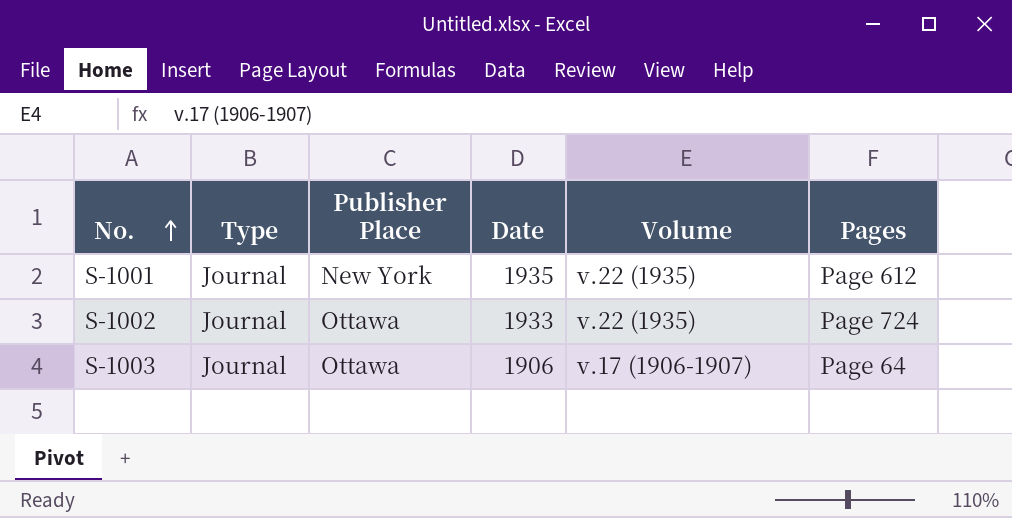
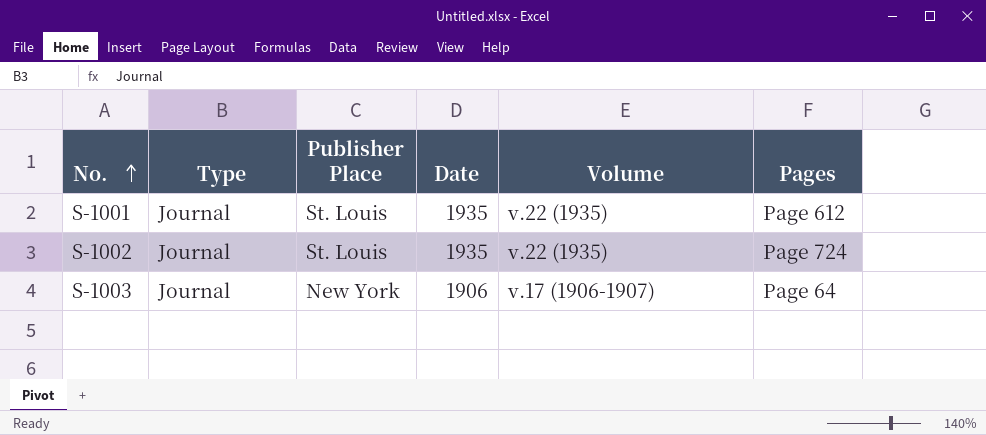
S-1001 | Publisher Place: New York -> St. Louis
S-1002 | Publisher Place: Ottawa -> St. Louis
S-1002 | Date: 1933 -> 1935
S-1003 | Publisher Place: Ottawa -> New York

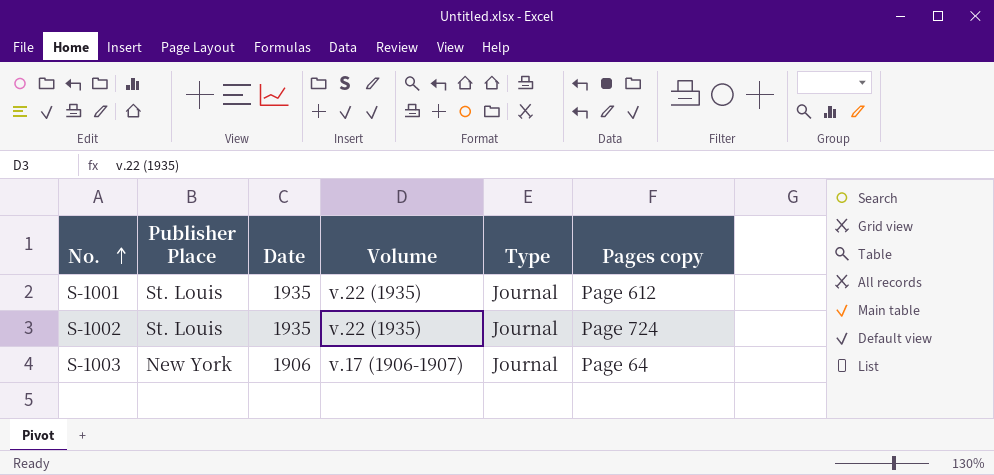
column Type | position: 2 -> 5
column name: Pages -> Pages copy

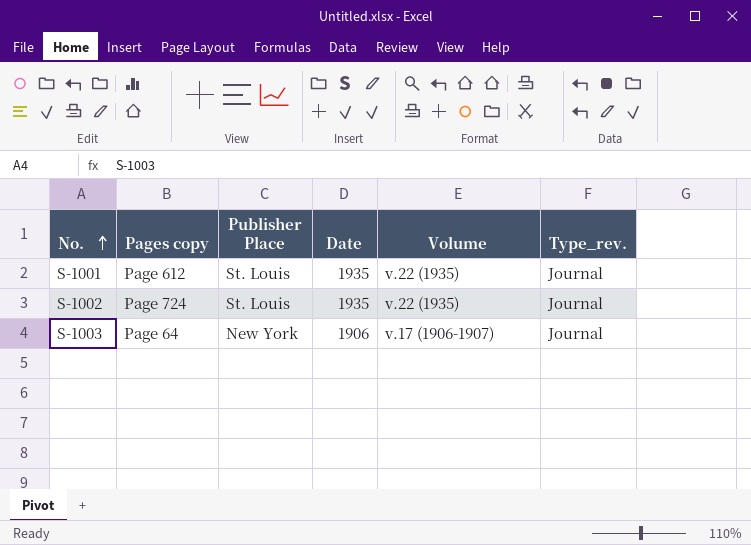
column Pages copy | position: 6 -> 2
column name: Type -> Type_rev.

